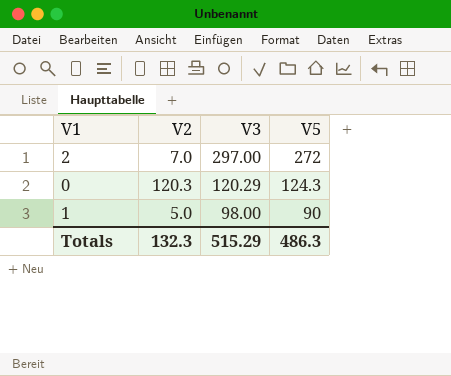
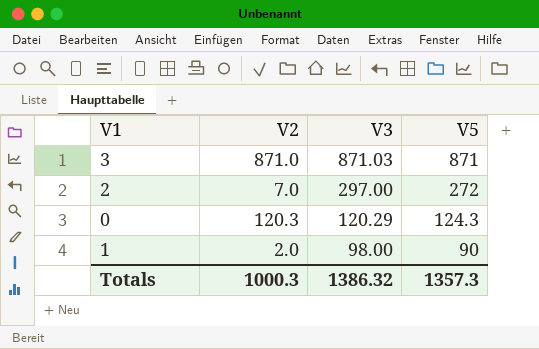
row 3: none -> 871.0 | 871.03 | 871
1 | V2: 5.0 -> 2.0
Totals | V2: 132.3 -> 1000.3
Totals | V3: 515.29 -> 1386.32
Totals | V5: 486.3 -> 1357.3

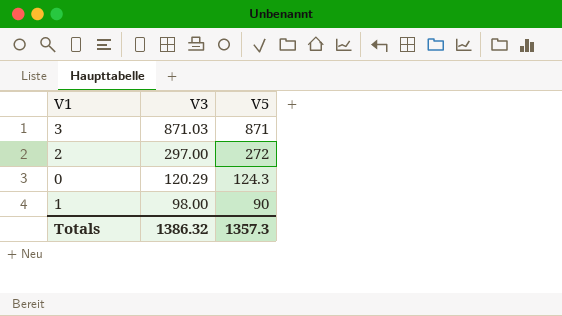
column V2 | position: 2 -> none

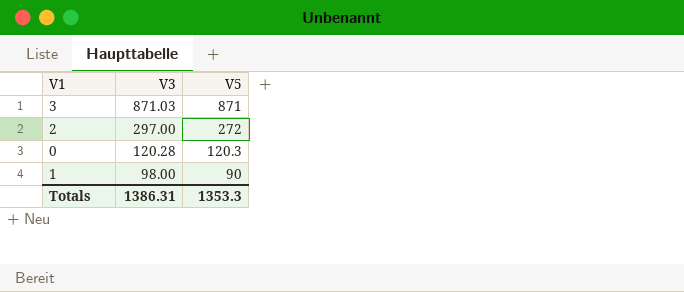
0 | V3: 120.29 -> 120.28
0 | V5: 124.3 -> 120.3
Totals | V3: 1386.32 -> 1386.31
Totals | V5: 1357.3 -> 1353.3

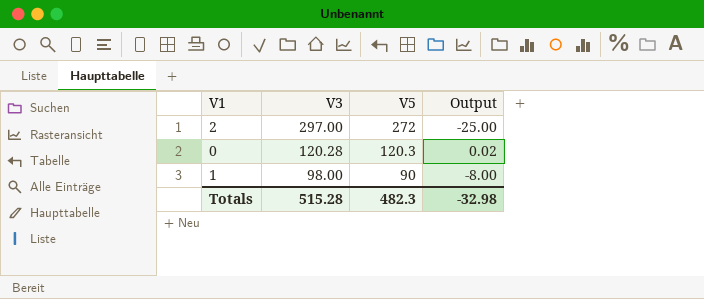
column Output | formula: none -> [V5] - [V3]
row 3: 871.03 | 871 -> none
Totals | V3: 1386.31 -> 515.28
Totals | V5: 1353.3 -> 482.3

